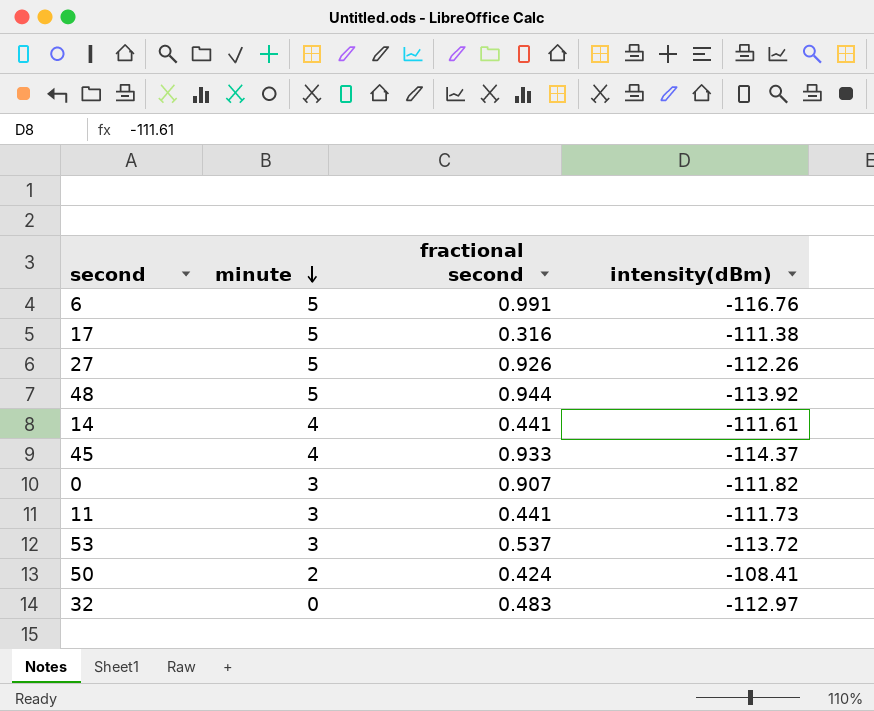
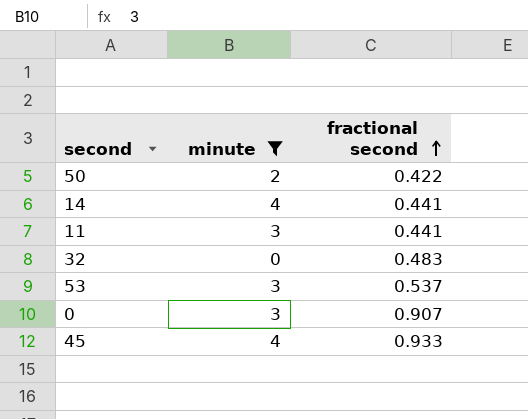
filter: none -> minute != 5
row order: minute descending -> fractional second ascending
column intensity(dBm) | position: 4 -> none
50 | fractional second: 0.424 -> 0.422

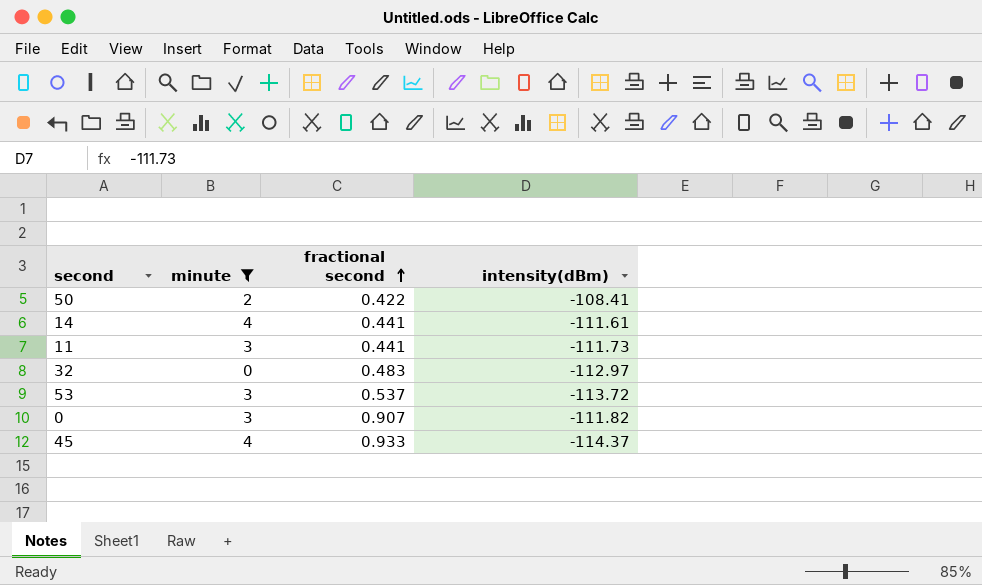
column intensity(dBm) | position: none -> 4

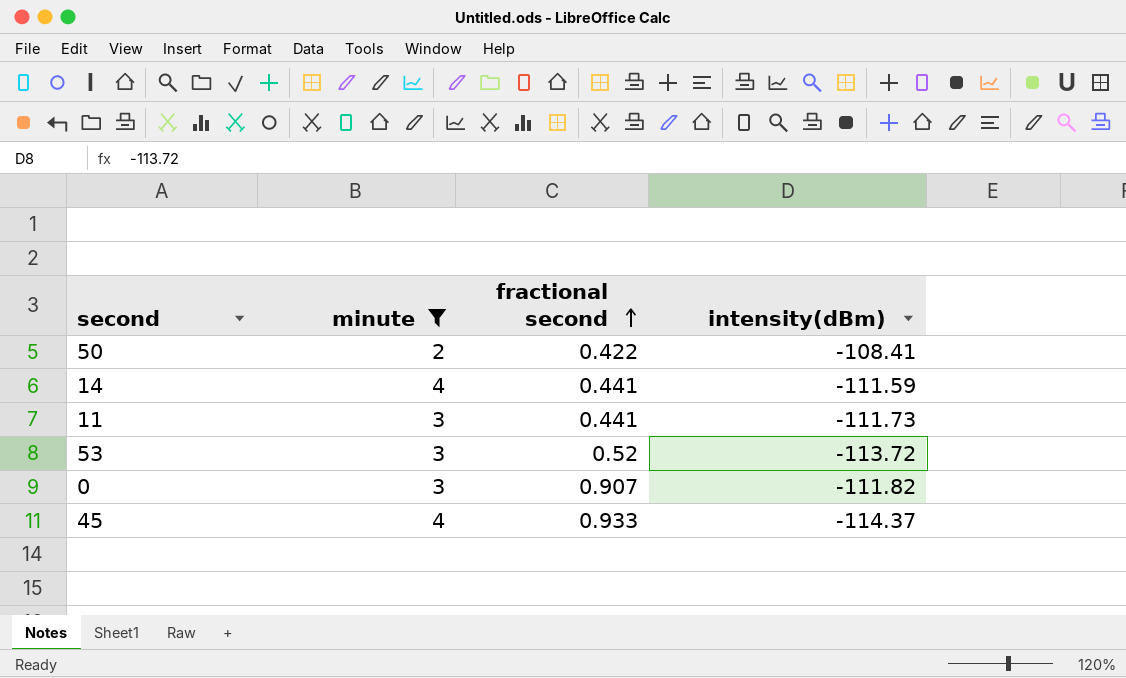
row 32: 0 | 0.483 | -112.97 -> none
14 | intensity(dBm): -111.61 -> -111.59
53 | fractional second: 0.537 -> 0.52

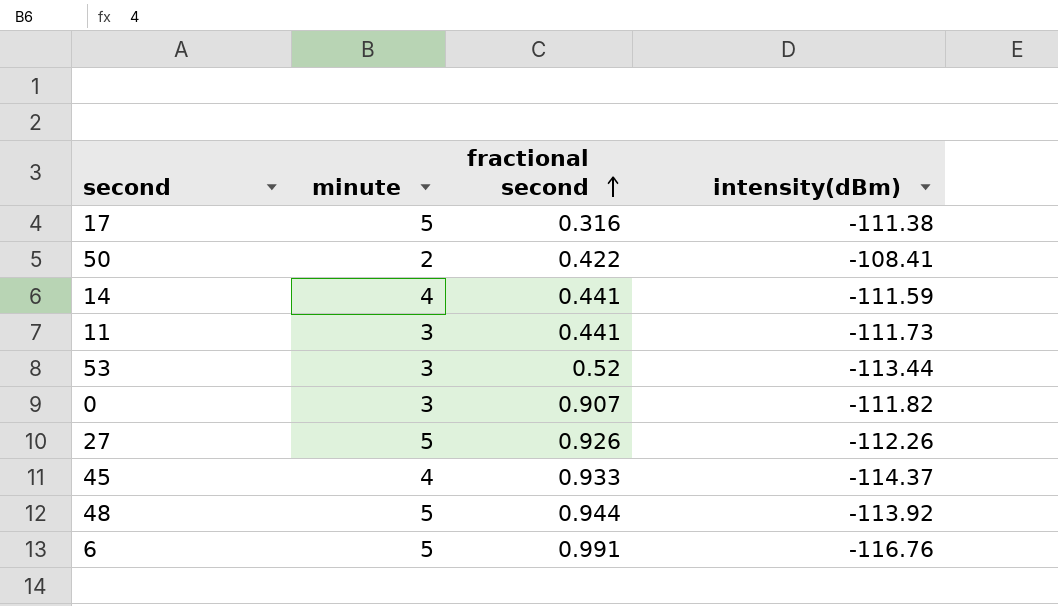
filter: minute != 5 -> none
53 | intensity(dBm): -113.72 -> -113.44

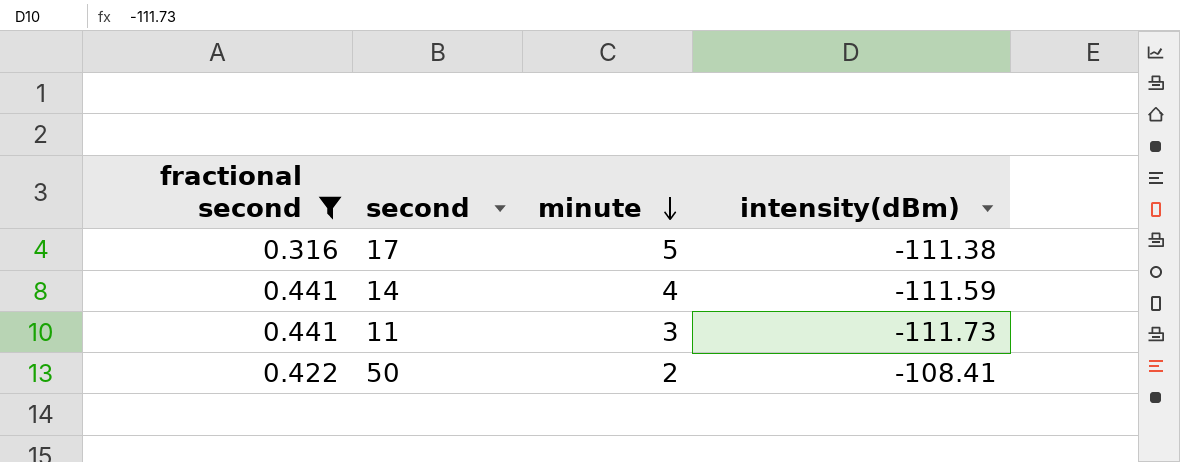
filter: none -> fractional second <= 0.441
row order: fractional second ascending -> minute descending
column fractional second | position: 3 -> 1

